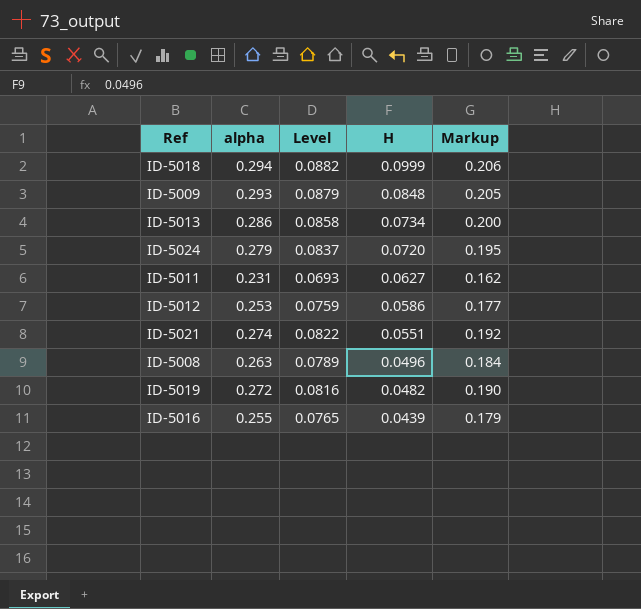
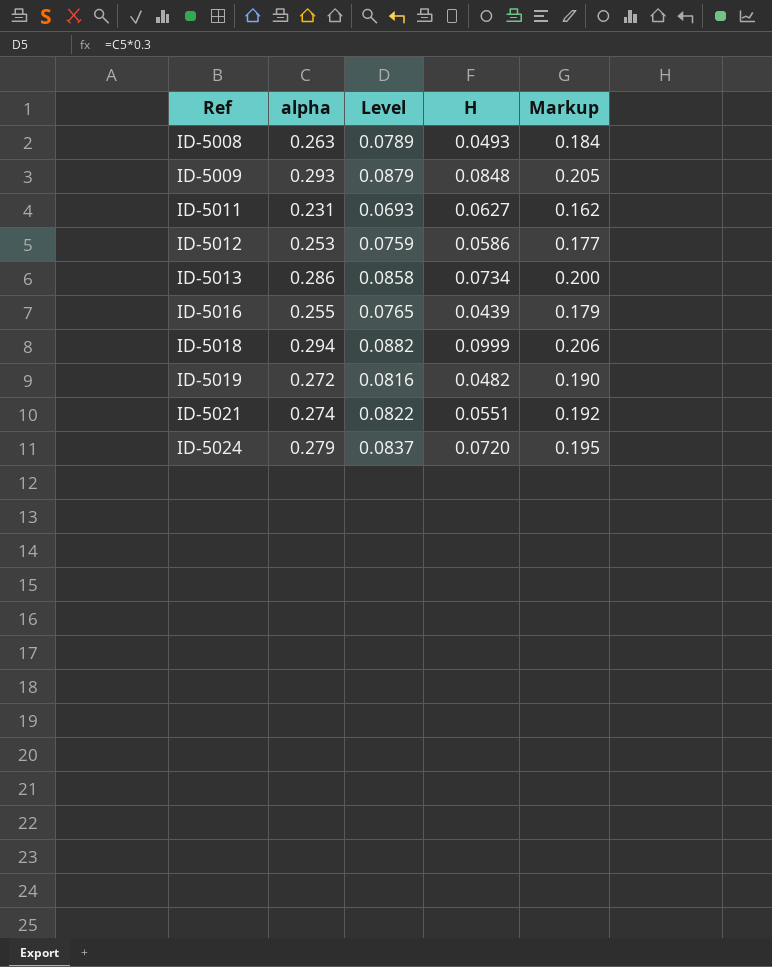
row order: H descending -> Ref ascending
ID-5008 | H: 0.0496 -> 0.0493

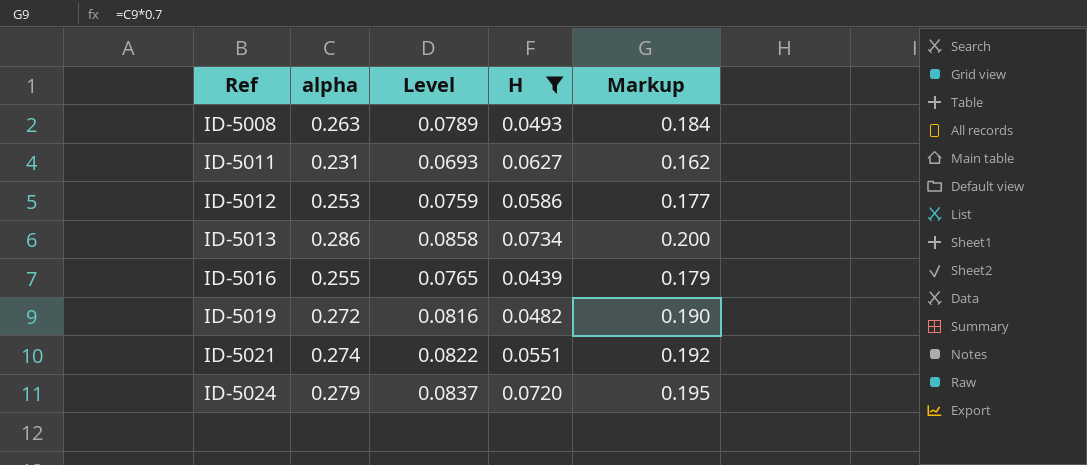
filter: none -> H <= 0.0734

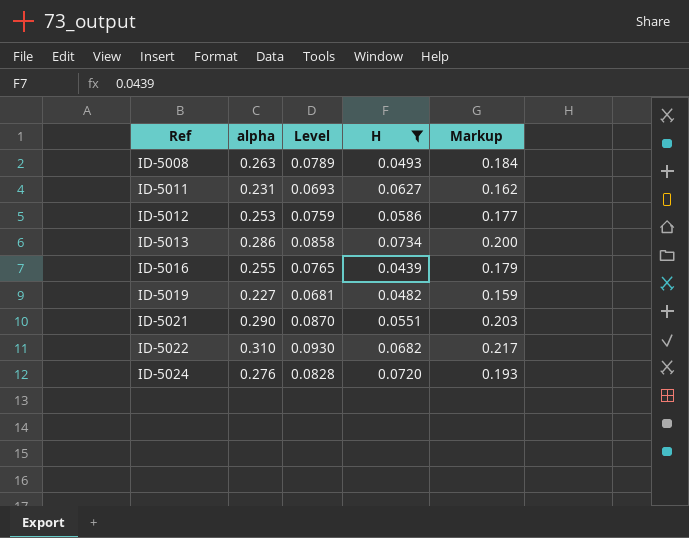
ID-5019 | alpha: 0.272 -> 0.227
ID-5019 | Level: 0.0816 -> 0.0681
ID-5019 | Markup: 0.190 -> 0.159
ID-5021 | alpha: 0.274 -> 0.290
ID-5021 | Level: 0.0822 -> 0.0870
ID-5021 | Markup: 0.192 -> 0.203
row ID-5022: none -> 0.310 | 0.0930 | 0.0682 | 0.217
ID-5024 | alpha: 0.279 -> 0.276
ID-5024 | Level: 0.0837 -> 0.0828
ID-5024 | Markup: 0.195 -> 0.193

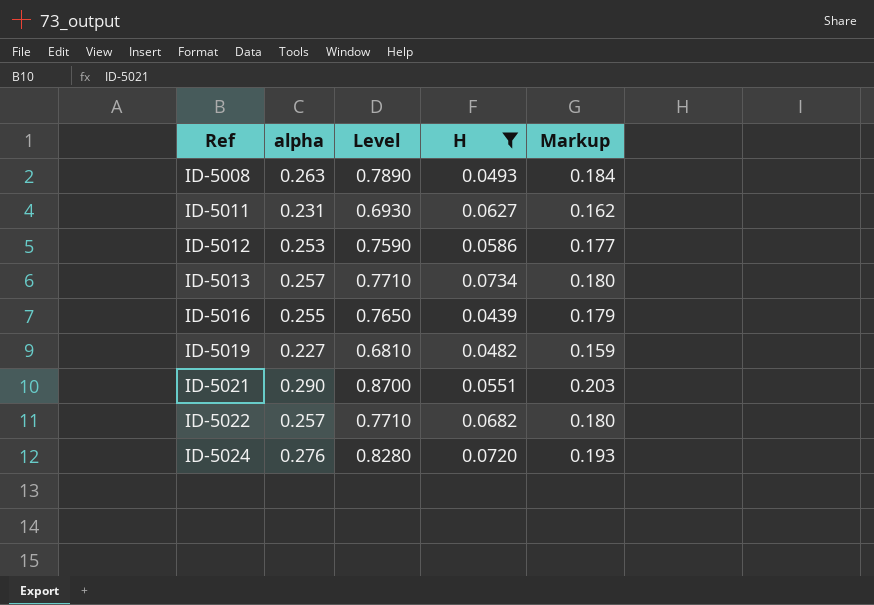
column Level | formula: [alpha] * 0.3 -> [alpha] * 3
ID-5013 | alpha: 0.286 -> 0.257
ID-5013 | Markup: 0.200 -> 0.180
ID-5022 | alpha: 0.310 -> 0.257
ID-5022 | Markup: 0.217 -> 0.180

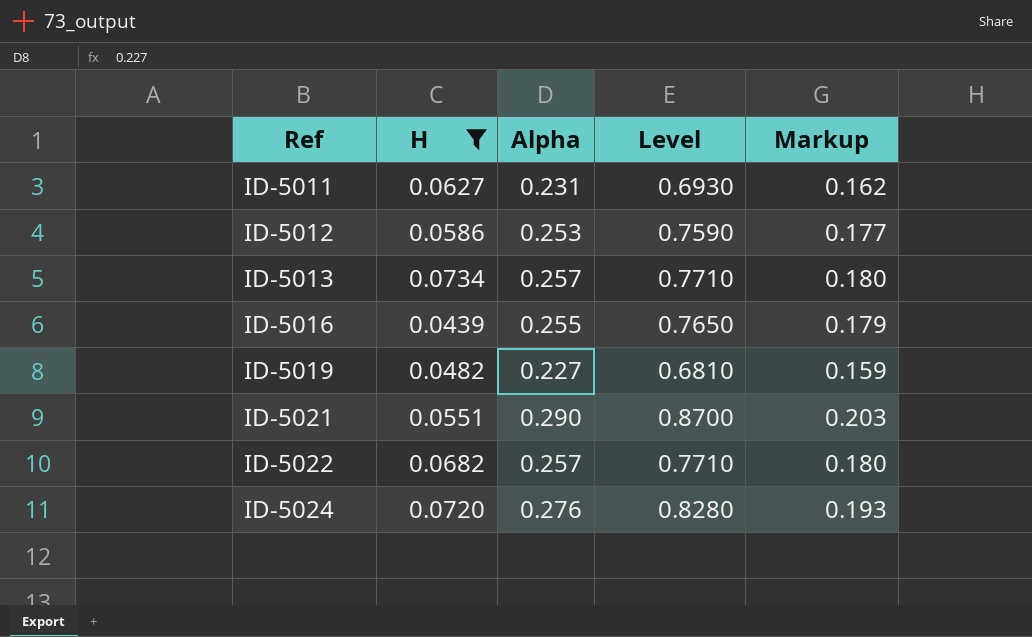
column H | position: 4 -> 2
column name: alpha -> Alpha
row ID-5008: 0.263 | 0.7890 | 0.0493 | 0.184 -> none

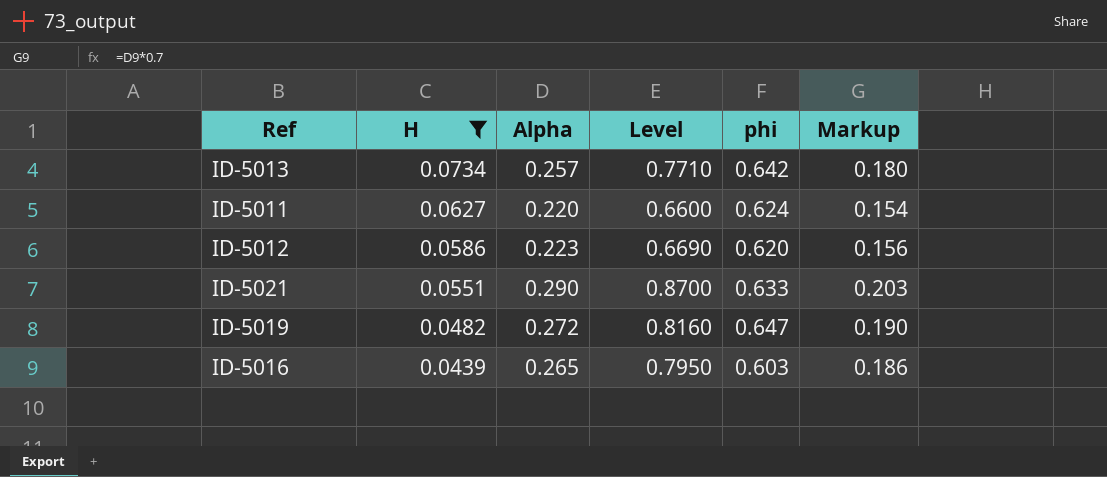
row order: Ref ascending -> H descending
column phi | position: none -> 5
row ID-5022: 0.0682 | 0.257 | 0.7710 | 0.180 -> none
row ID-5024: 0.0720 | 0.276 | 0.8280 | 0.193 -> none
ID-5011 | Alpha: 0.231 -> 0.220
ID-5011 | Level: 0.6930 -> 0.6600
ID-5011 | Markup: 0.162 -> 0.154
ID-5012 | Alpha: 0.253 -> 0.223
ID-5012 | Level: 0.7590 -> 0.6690
ID-5012 | Markup: 0.177 -> 0.156
ID-5019 | Alpha: 0.227 -> 0.272
ID-5019 | Level: 0.6810 -> 0.8160
ID-5019 | Markup: 0.159 -> 0.190
ID-5016 | Alpha: 0.255 -> 0.265
ID-5016 | Level: 0.7650 -> 0.7950
ID-5016 | Markup: 0.179 -> 0.186

